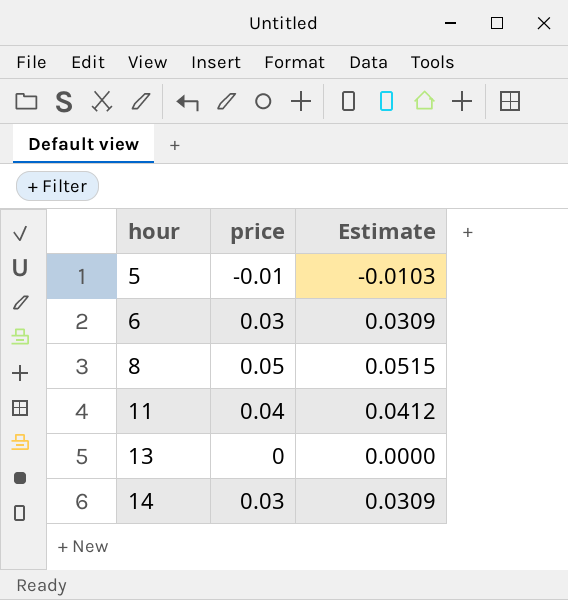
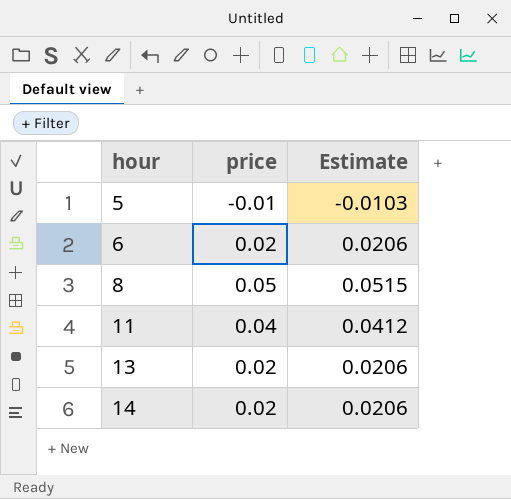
6 | price: 0.03 -> 0.02
6 | Estimate: 0.0309 -> 0.0206
13 | price: 0 -> 0.02
13 | Estimate: 0.0000 -> 0.0206
14 | price: 0.03 -> 0.02
14 | Estimate: 0.0309 -> 0.0206

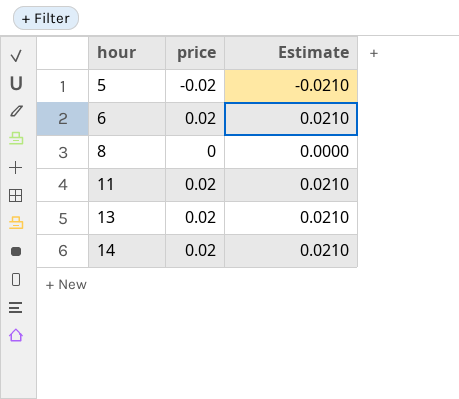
column Estimate | formula: [price] * 1.03 -> [price] * 1.05
5 | price: -0.01 -> -0.02
8 | price: 0.05 -> 0
11 | price: 0.04 -> 0.02

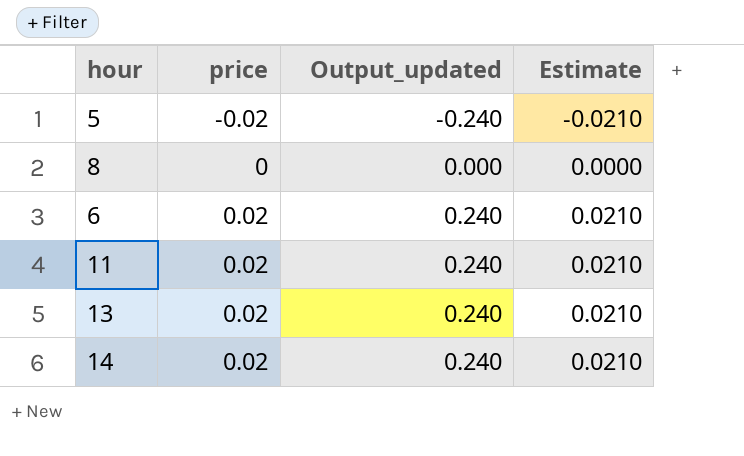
row order: hour ascending -> price ascending
column Output_updated | formula: none -> [price] * 12

